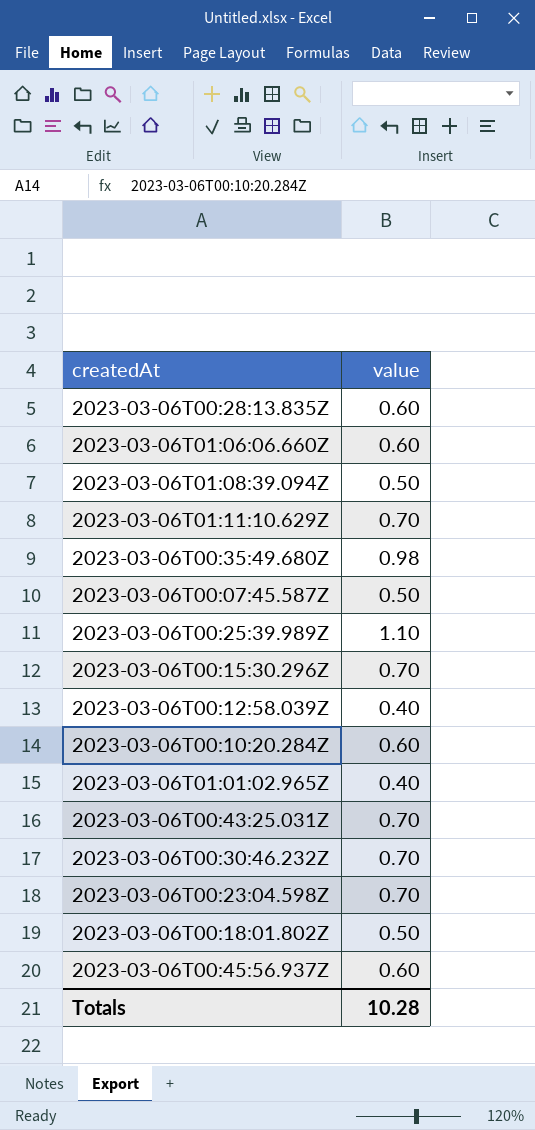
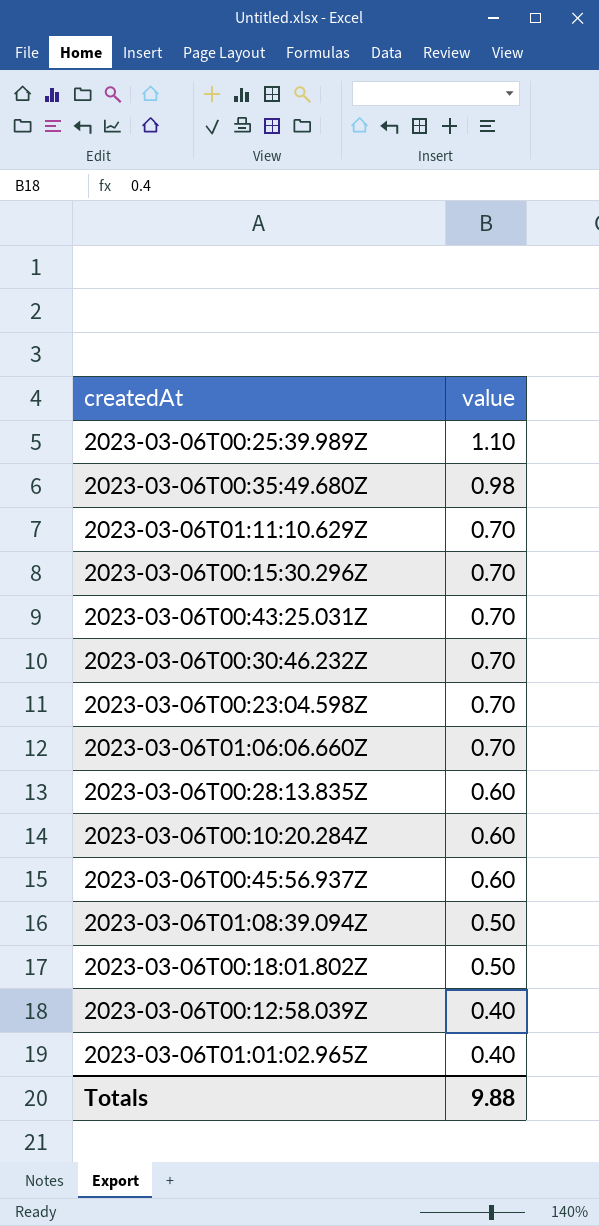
row order: none -> value descending
row 2023-03-06T00:07:45.587Z: 0.50 -> none
2023-03-06T01:06:06.660Z | value: 0.60 -> 0.70
Totals | value: 10.28 -> 9.88

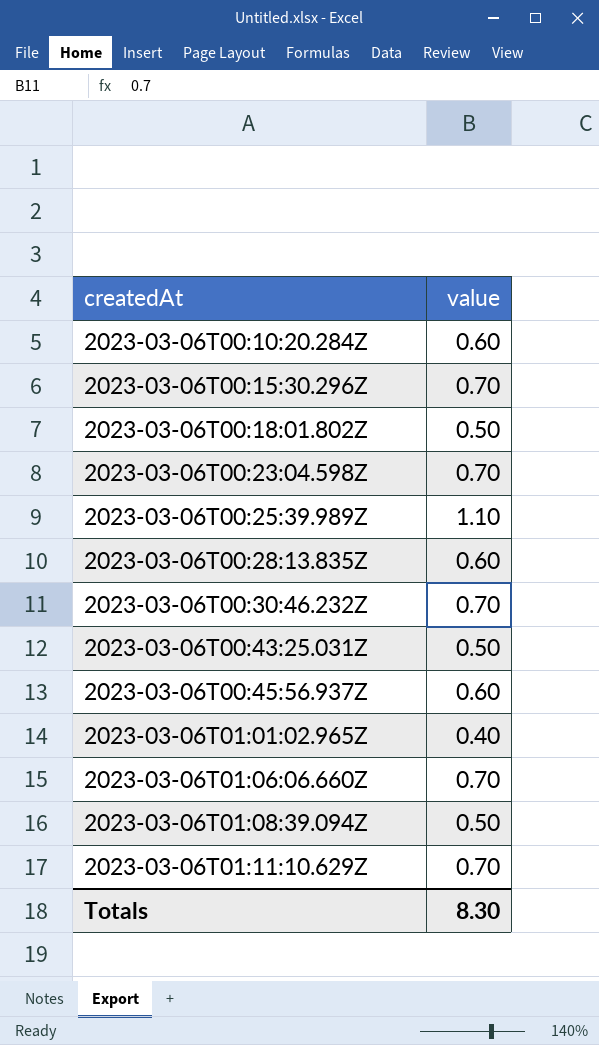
row order: value descending -> createdAt ascending
row 2023-03-06T00:35:49.680Z: 0.98 -> none
row 2023-03-06T00:12:58.039Z: 0.40 -> none
2023-03-06T00:43:25.031Z | value: 0.70 -> 0.50
Totals | value: 9.88 -> 8.30

